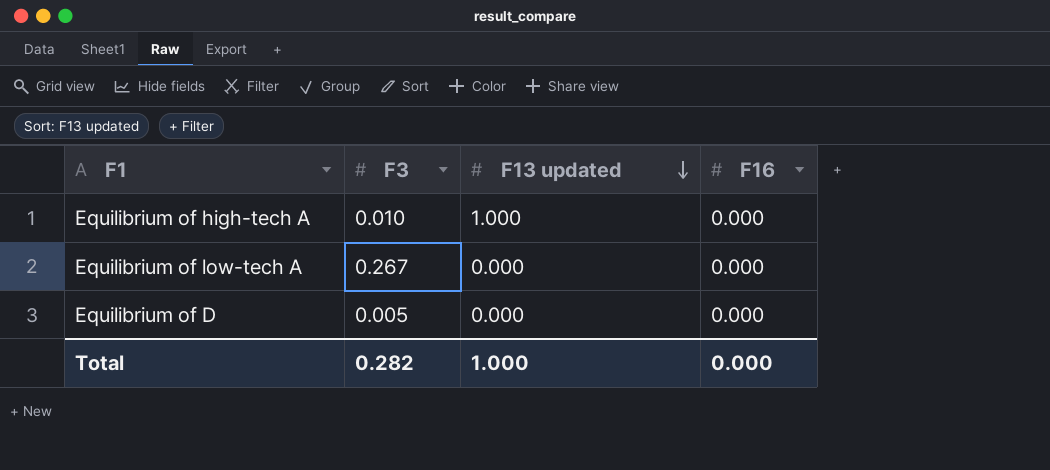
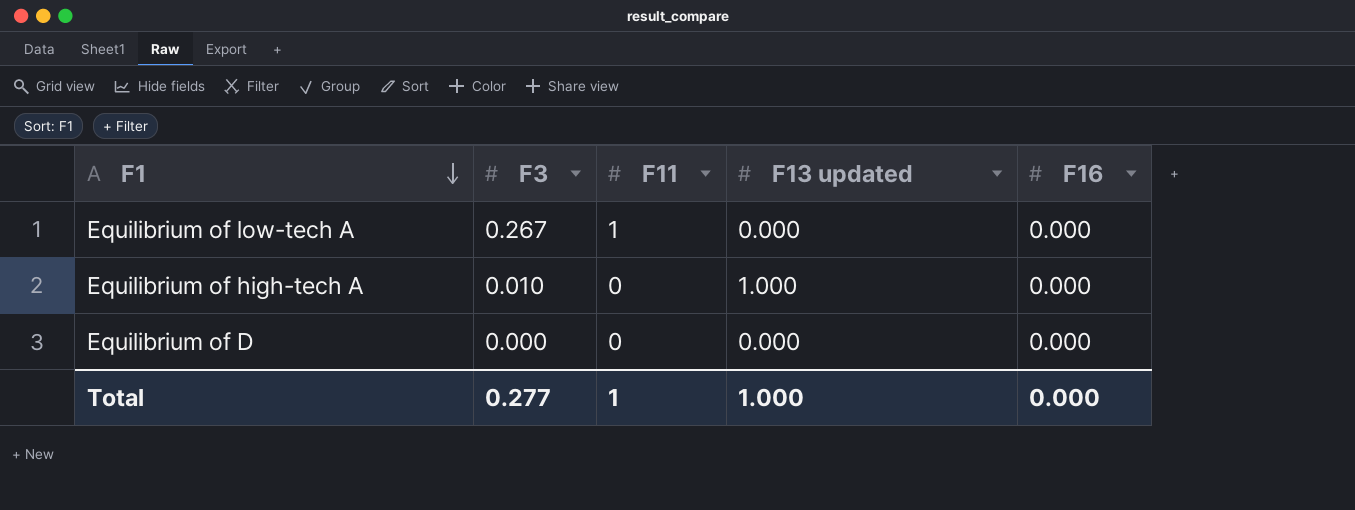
row order: F13 updated descending -> F1 descending
column F11 | position: none -> 3
Equilibrium of D | F3: 0.005 -> 0.000
Total | F3: 0.282 -> 0.277

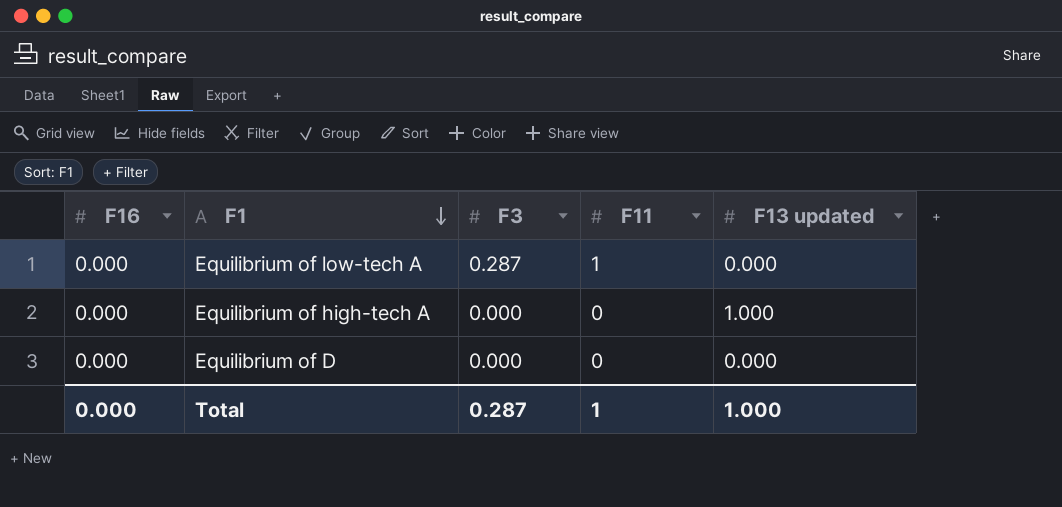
column F16 | position: 5 -> 1
Equilibrium of low-tech A | F3: 0.267 -> 0.287
Equilibrium of high-tech A | F3: 0.010 -> 0.000
Total | F3: 0.277 -> 0.287

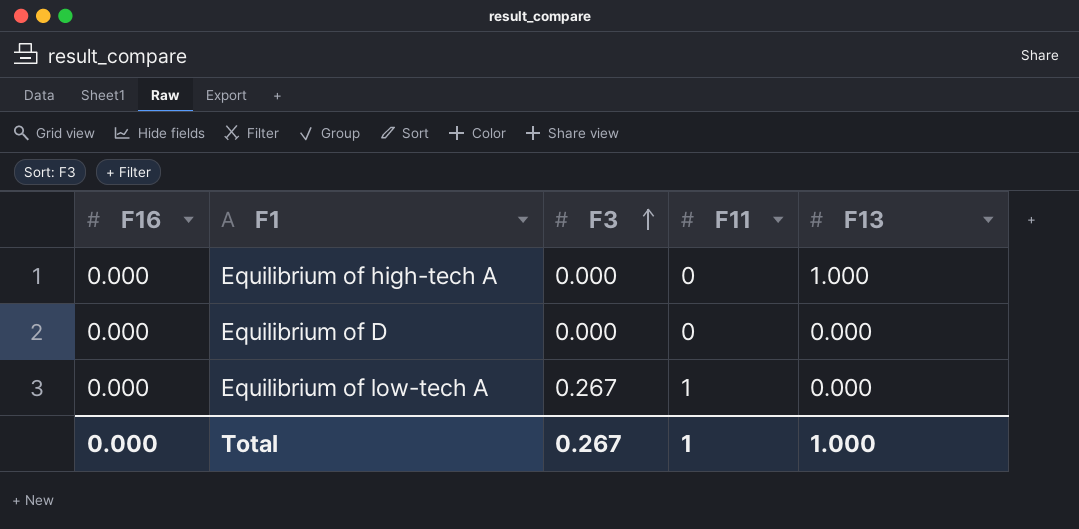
row order: F1 descending -> F3 ascending
column name: F13 updated -> F13
Equilibrium of low-tech A | F3: 0.287 -> 0.267
Total | F3: 0.287 -> 0.267

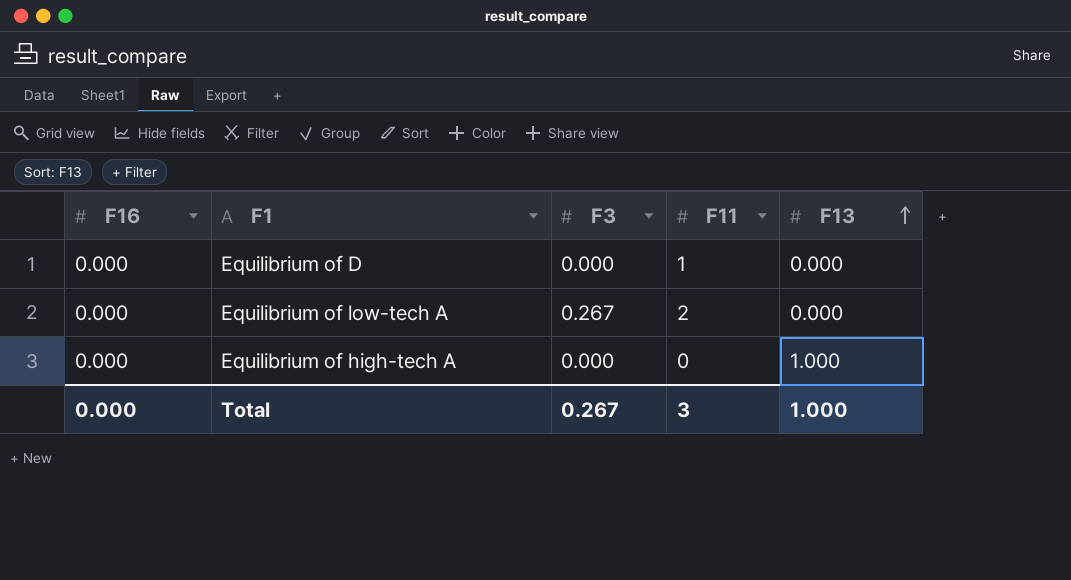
row order: F3 ascending -> F13 ascending
Equilibrium of D | F11: 0 -> 1
Equilibrium of low-tech A | F11: 1 -> 2
Total | F11: 1 -> 3

